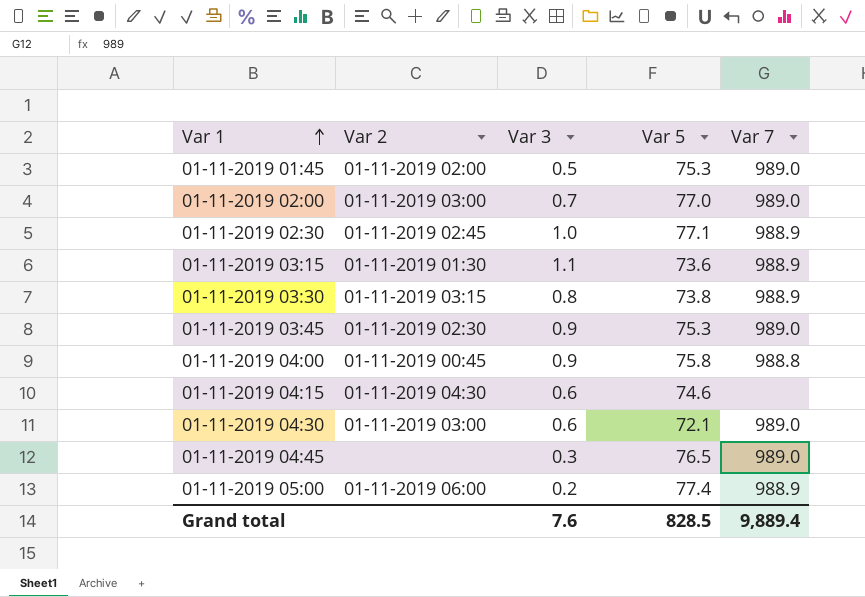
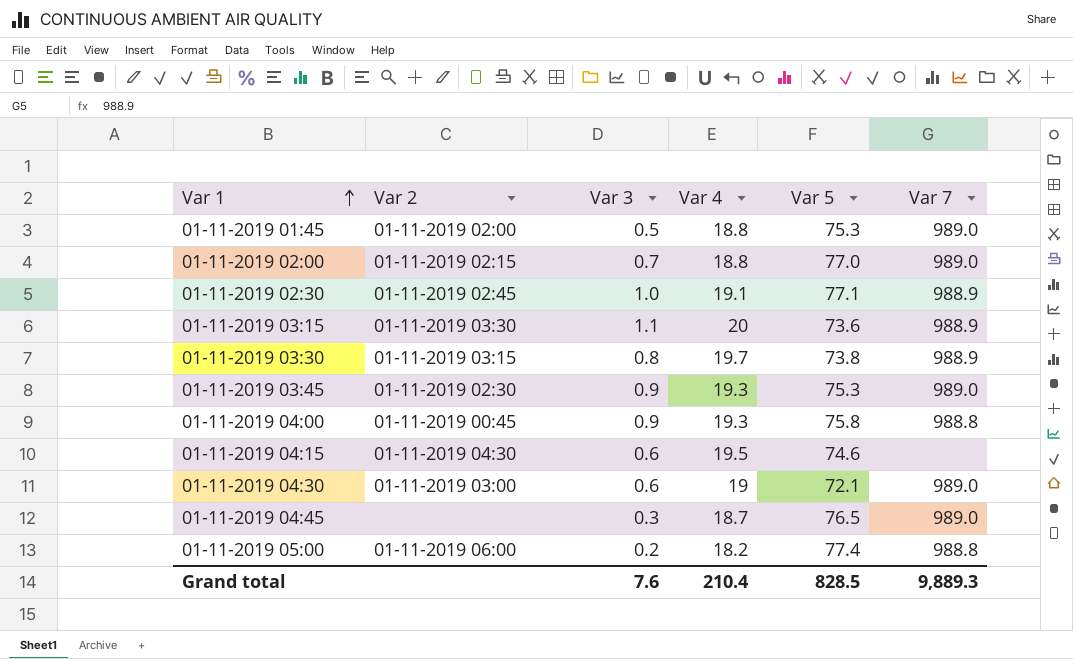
column Var 4 | position: none -> 4
01-11-2019 02:00 | Var 2: 01-11-2019 03:00 -> 01-11-2019 02:15
01-11-2019 03:15 | Var 2: 01-11-2019 01:30 -> 01-11-2019 03:30
01-11-2019 05:00 | Var 7: 988.9 -> 988.8
Grand total | Var 7: 9,889.4 -> 9,889.3

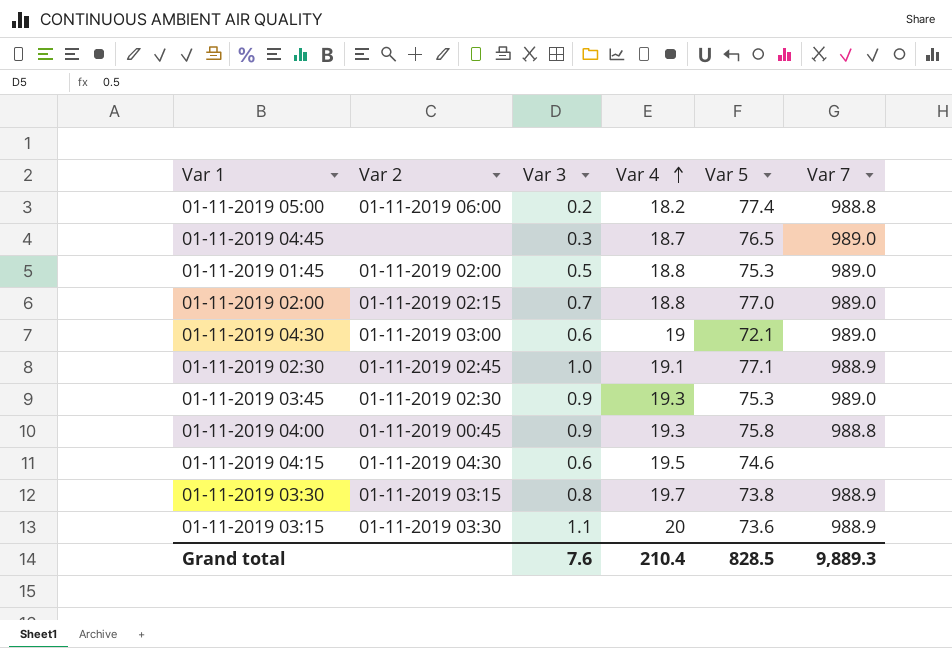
row order: Var 1 ascending -> Var 4 ascending

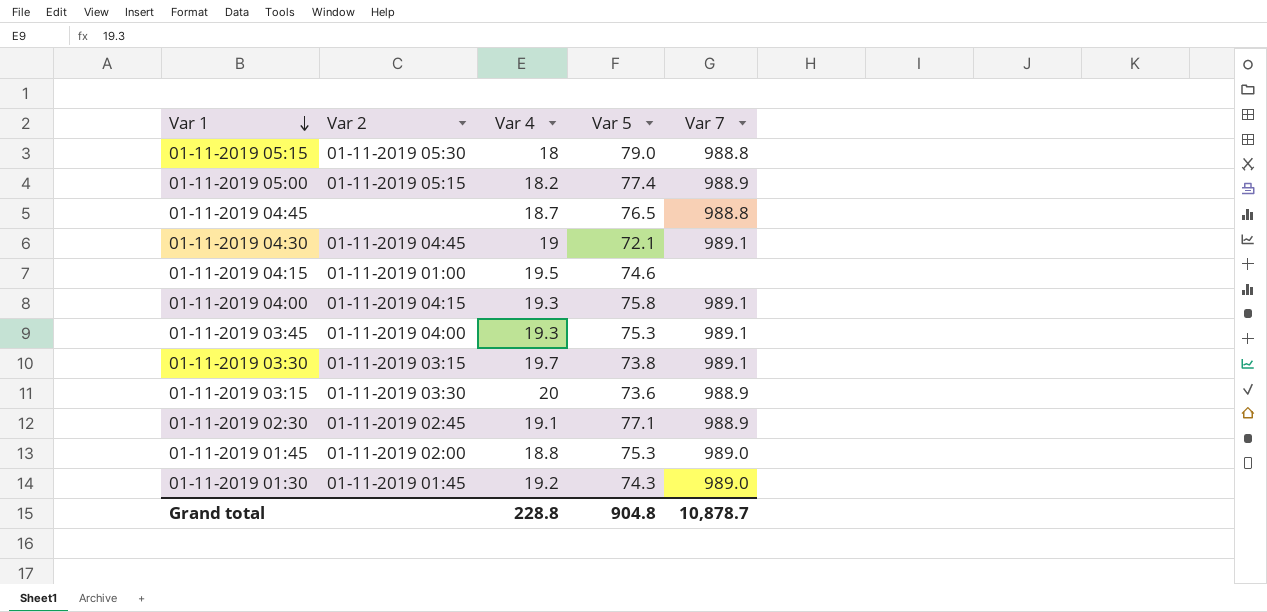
row order: Var 4 ascending -> Var 1 descending
column Var 3 | position: 3 -> none
row 01-11-2019 02:00: 01-11-2019 02:15 | 0.7 | 18.8 | 77.0 | 989.0 -> none
row 01-11-2019 05:15: none -> 01-11-2019 05:30 | 18 | 79.0 | 988.8
01-11-2019 05:00 | Var 2: 01-11-2019 06:00 -> 01-11-2019 05:15
01-11-2019 05:00 | Var 7: 988.8 -> 988.9
01-11-2019 04:45 | Var 7: 989.0 -> 988.8
01-11-2019 04:30 | Var 2: 01-11-2019 03:00 -> 01-11-2019 04:45
01-11-2019 04:30 | Var 7: 989.0 -> 989.1
01-11-2019 04:15 | Var 2: 01-11-2019 04:30 -> 01-11-2019 01:00
01-11-2019 04:00 | Var 2: 01-11-2019 00:45 -> 01-11-2019 04:15
01-11-2019 04:00 | Var 7: 988.8 -> 989.1
01-11-2019 03:45 | Var 2: 01-11-2019 02:30 -> 01-11-2019 04:00
01-11-2019 03:45 | Var 7: 989.0 -> 989.1
01-11-2019 03:30 | Var 7: 988.9 -> 989.1
row 01-11-2019 01:30: none -> 01-11-2019 01:45 | 19.2 | 74.3 | 989.0
Grand total | Var 4: 210.4 -> 228.8
Grand total | Var 5: 828.5 -> 904.8
Grand total | Var 7: 9,889.3 -> 10,878.7

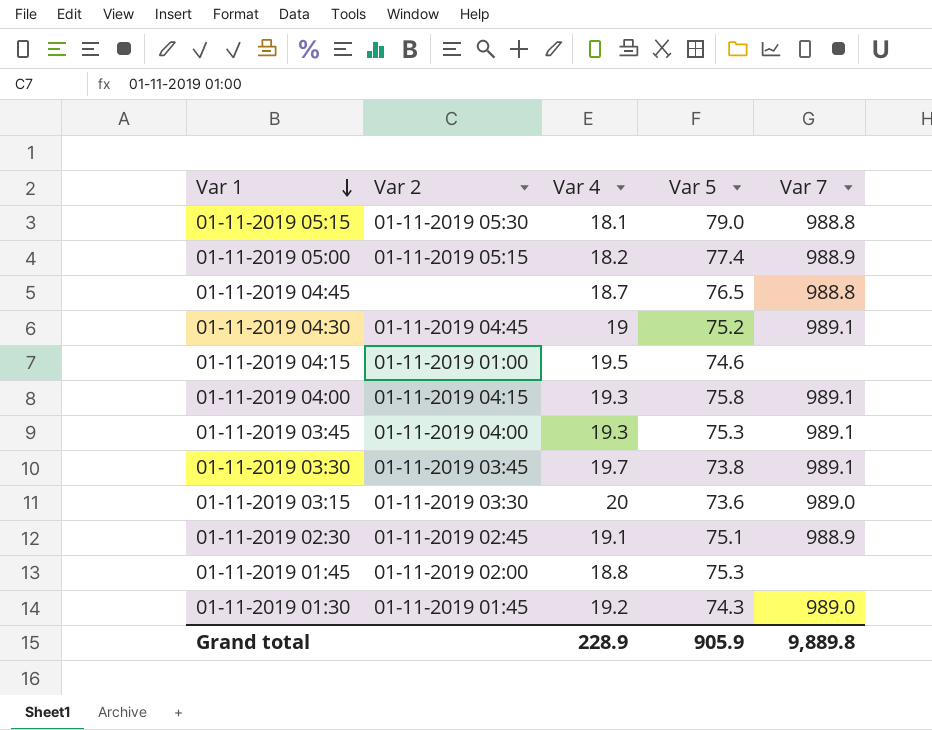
01-11-2019 05:15 | Var 4: 18 -> 18.1
01-11-2019 04:30 | Var 5: 72.1 -> 75.2
01-11-2019 03:30 | Var 2: 01-11-2019 03:15 -> 01-11-2019 03:45
01-11-2019 03:15 | Var 7: 988.9 -> 989.0
01-11-2019 02:30 | Var 5: 77.1 -> 75.1
01-11-2019 01:45 | Var 7: 989.0 -> none
Grand total | Var 4: 228.8 -> 228.9
Grand total | Var 5: 904.8 -> 905.9
Grand total | Var 7: 10,878.7 -> 9,889.8

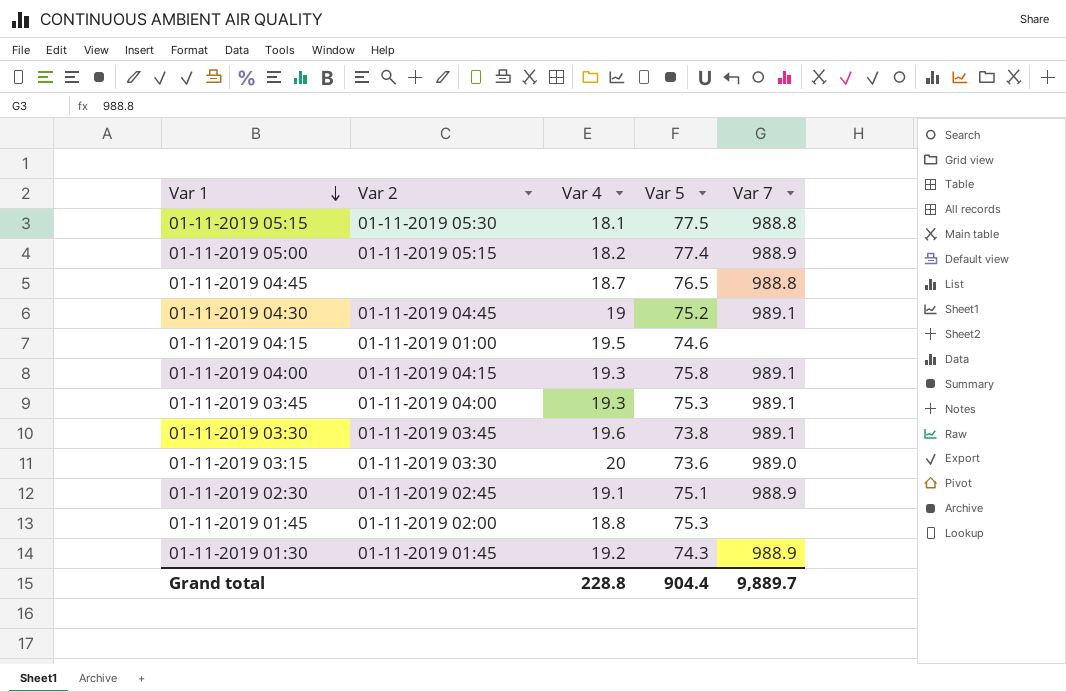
01-11-2019 05:15 | Var 5: 79.0 -> 77.5
01-11-2019 03:30 | Var 4: 19.7 -> 19.6
01-11-2019 01:30 | Var 7: 989.0 -> 988.9
Grand total | Var 4: 228.9 -> 228.8
Grand total | Var 5: 905.9 -> 904.4
Grand total | Var 7: 9,889.8 -> 9,889.7

